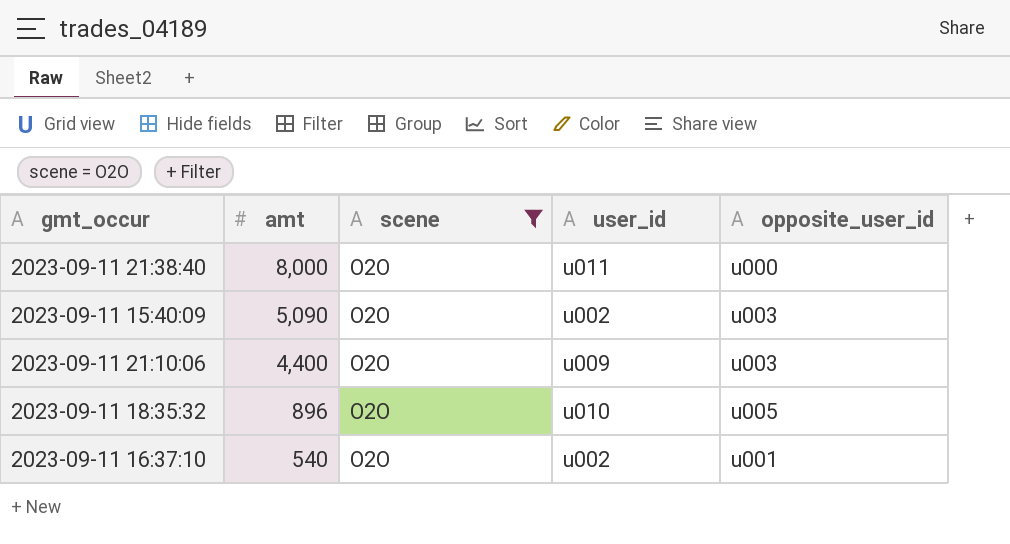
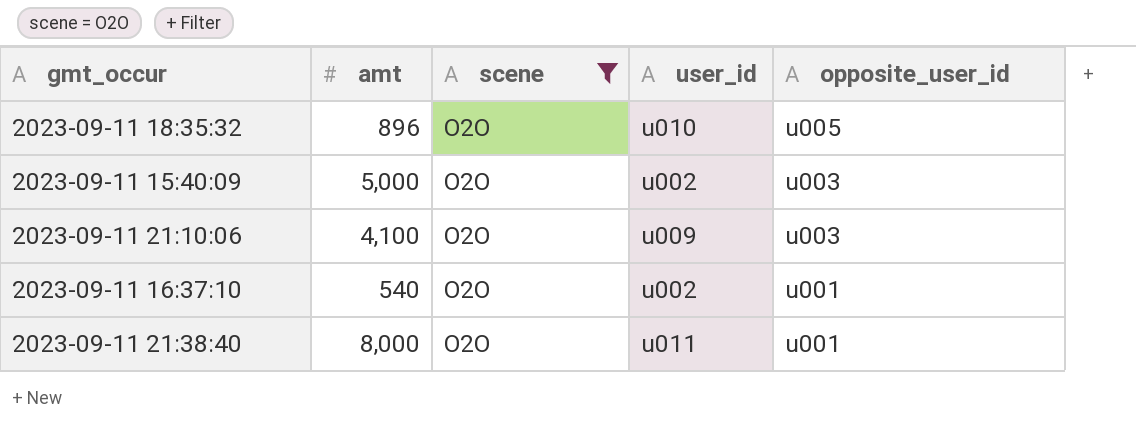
row order: amt descending -> opposite_user_id descending
2023-09-11 15:40:09 | amt: 5,090 -> 5,000
2023-09-11 21:10:06 | amt: 4,400 -> 4,100
2023-09-11 21:38:40 | opposite_user_id: u000 -> u001

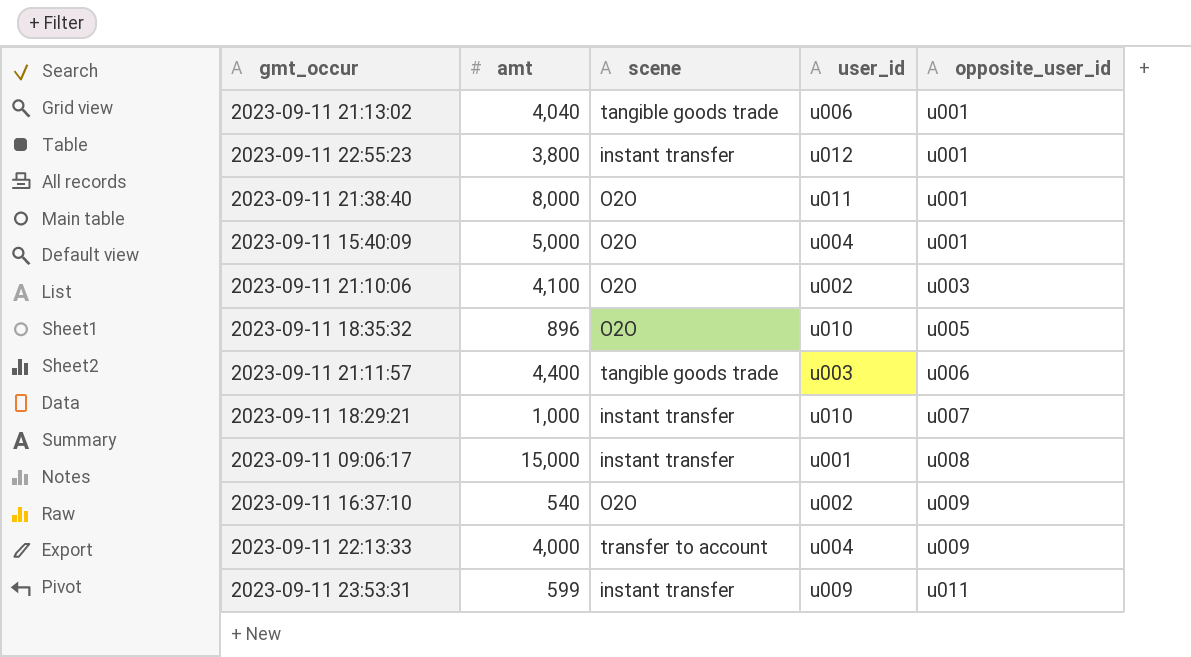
filter: scene = O2O -> none
row order: opposite_user_id descending -> opposite_user_id ascending
2023-09-11 15:40:09 | user_id: u002 -> u004
2023-09-11 15:40:09 | opposite_user_id: u003 -> u001
2023-09-11 21:10:06 | user_id: u009 -> u002
2023-09-11 16:37:10 | opposite_user_id: u001 -> u009

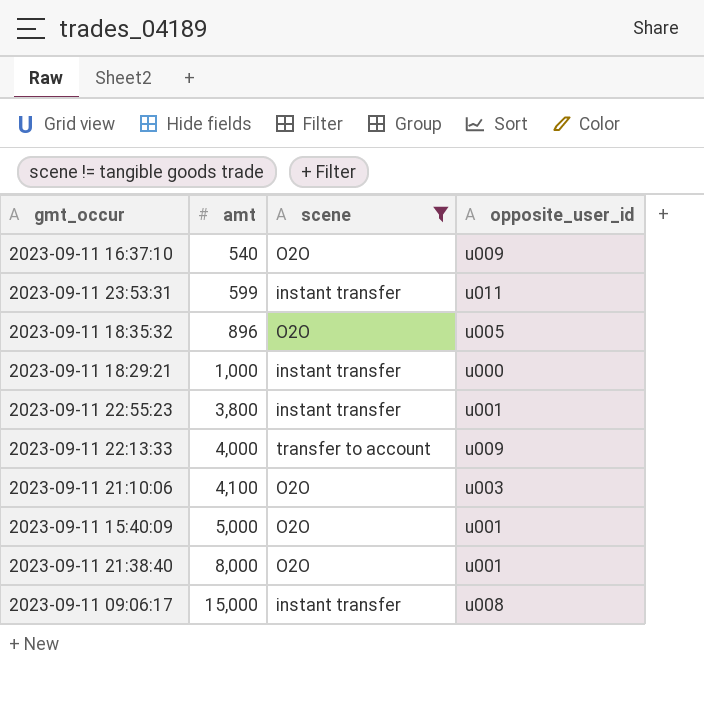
filter: none -> scene != tangible goods trade
row order: opposite_user_id ascending -> amt ascending
column user_id | position: 4 -> none
2023-09-11 18:29:21 | opposite_user_id: u007 -> u000

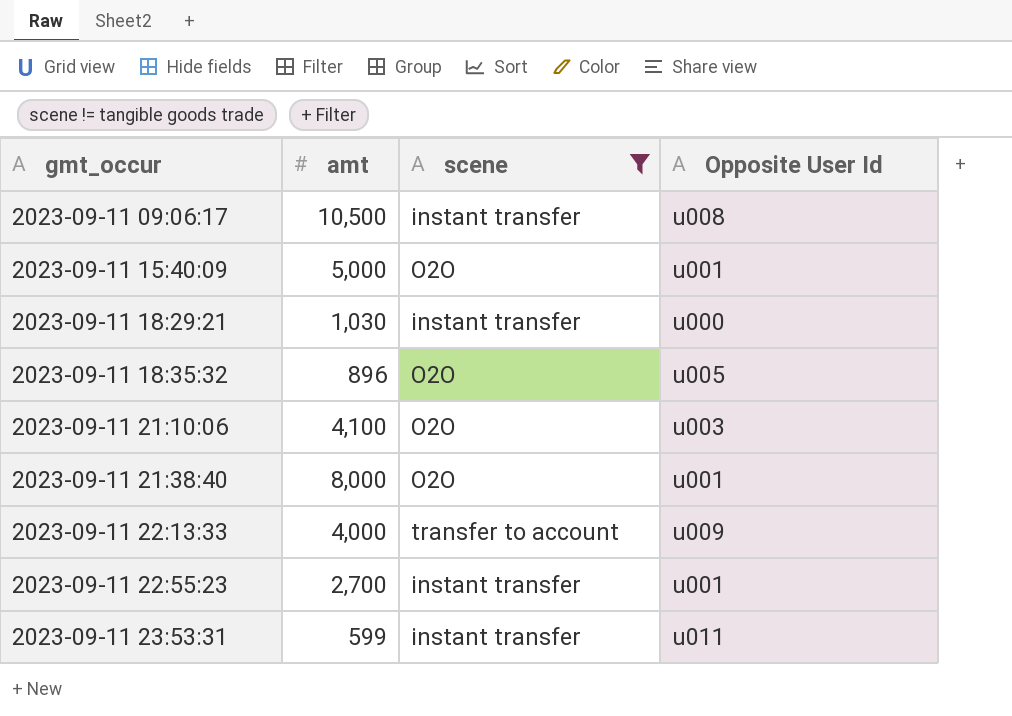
row order: amt ascending -> gmt_occur ascending
column name: opposite_user_id -> Opposite User Id
row 2023-09-11 16:37:10: 540 | O2O | u009 -> none
2023-09-11 09:06:17 | amt: 15,000 -> 10,500
2023-09-11 18:29:21 | amt: 1,000 -> 1,030
2023-09-11 22:55:23 | amt: 3,800 -> 2,700

